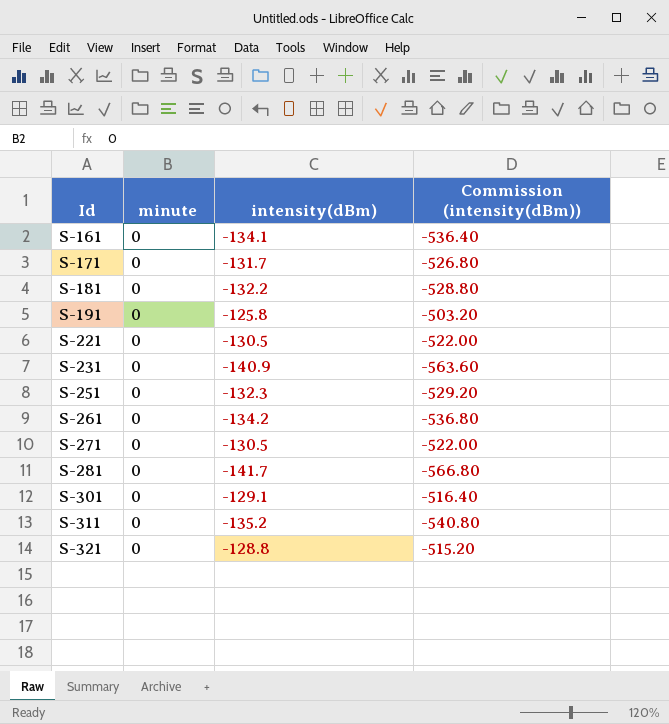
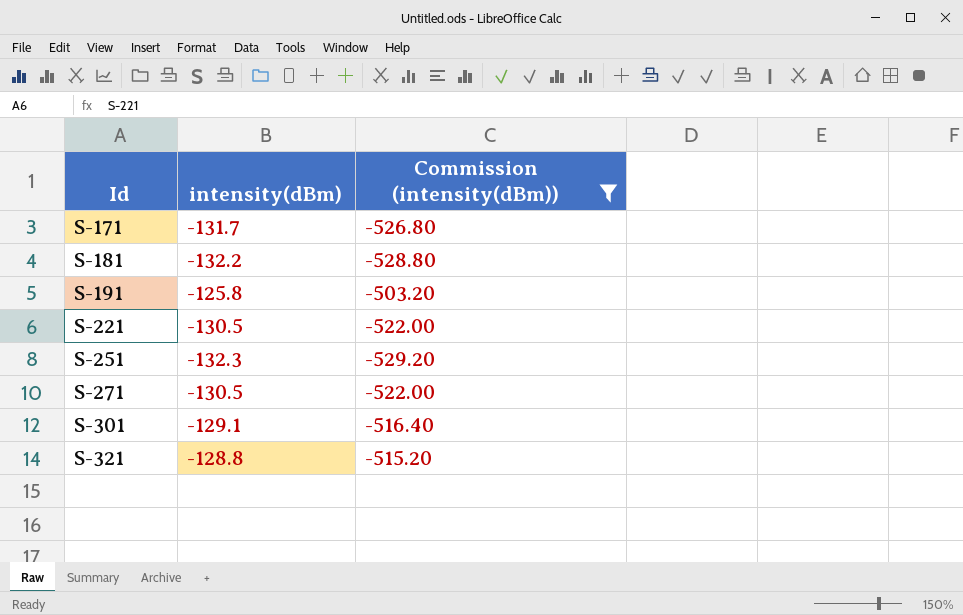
filter: none -> Commission (intensity(dBm)) >= -529.20
column minute | position: 2 -> none

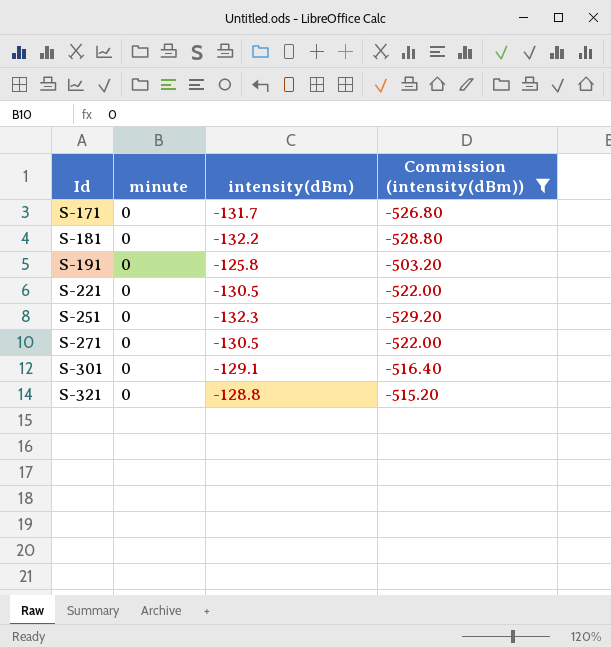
column minute | position: none -> 2

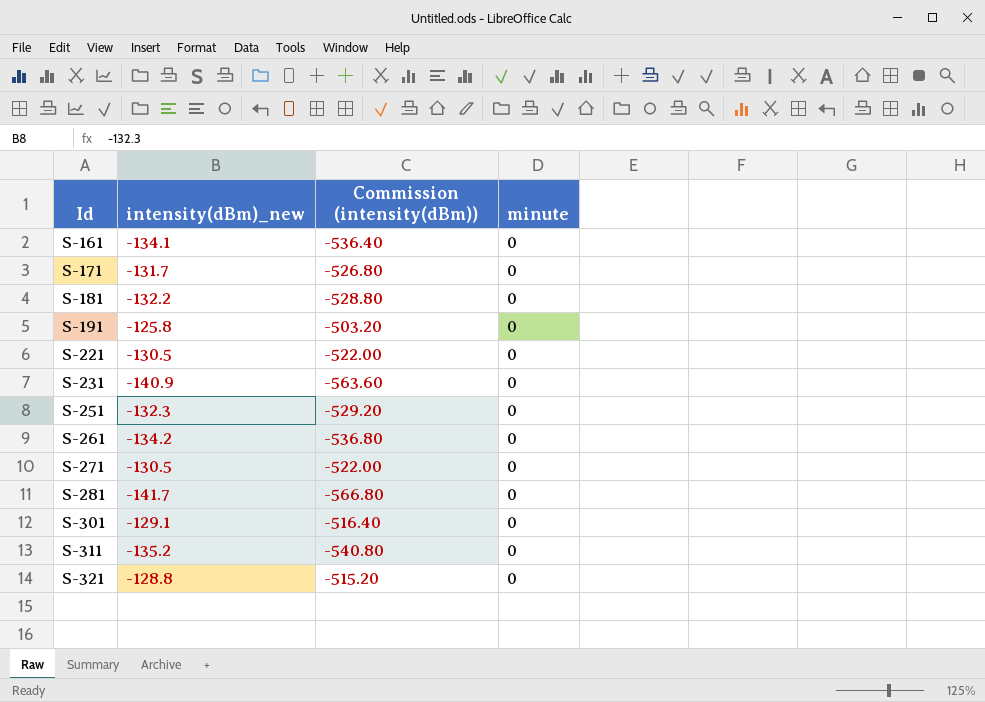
filter: Commission (intensity(dBm)) >= -529.20 -> none
column name: intensity(dBm) -> intensity(dBm)_new
column minute | position: 2 -> 4

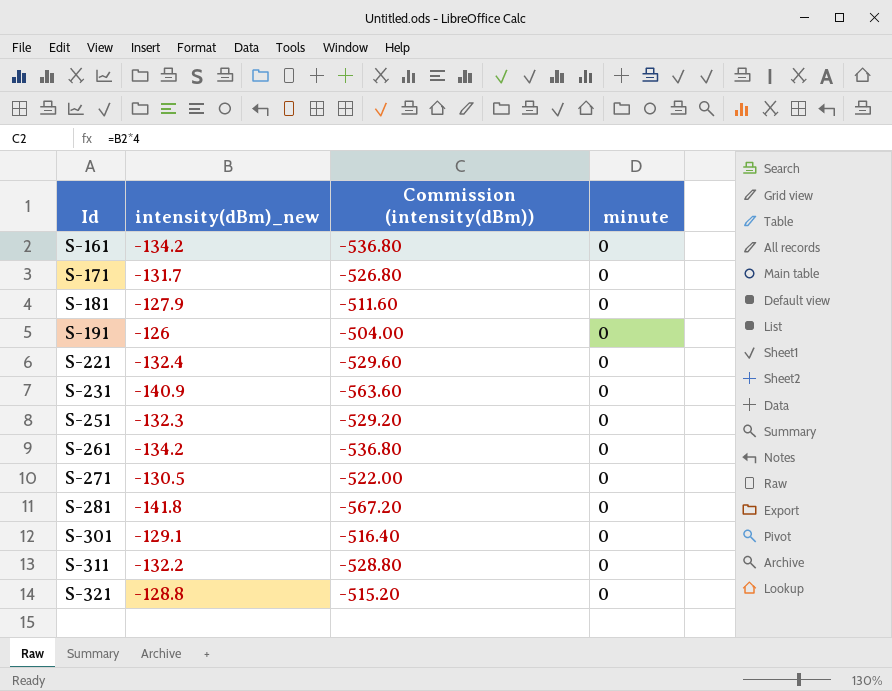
S-161 | intensity(dBm)_new: -134.1 -> -134.2
S-161 | Commission (intensity(dBm)): -536.40 -> -536.80
S-181 | intensity(dBm)_new: -132.2 -> -127.9
S-181 | Commission (intensity(dBm)): -528.80 -> -511.60
S-191 | intensity(dBm)_new: -125.8 -> -126
S-191 | Commission (intensity(dBm)): -503.20 -> -504.00
S-221 | intensity(dBm)_new: -130.5 -> -132.4
S-221 | Commission (intensity(dBm)): -522.00 -> -529.60
S-281 | intensity(dBm)_new: -141.7 -> -141.8
S-281 | Commission (intensity(dBm)): -566.80 -> -567.20
S-311 | intensity(dBm)_new: -135.2 -> -132.2
S-311 | Commission (intensity(dBm)): -540.80 -> -528.80

